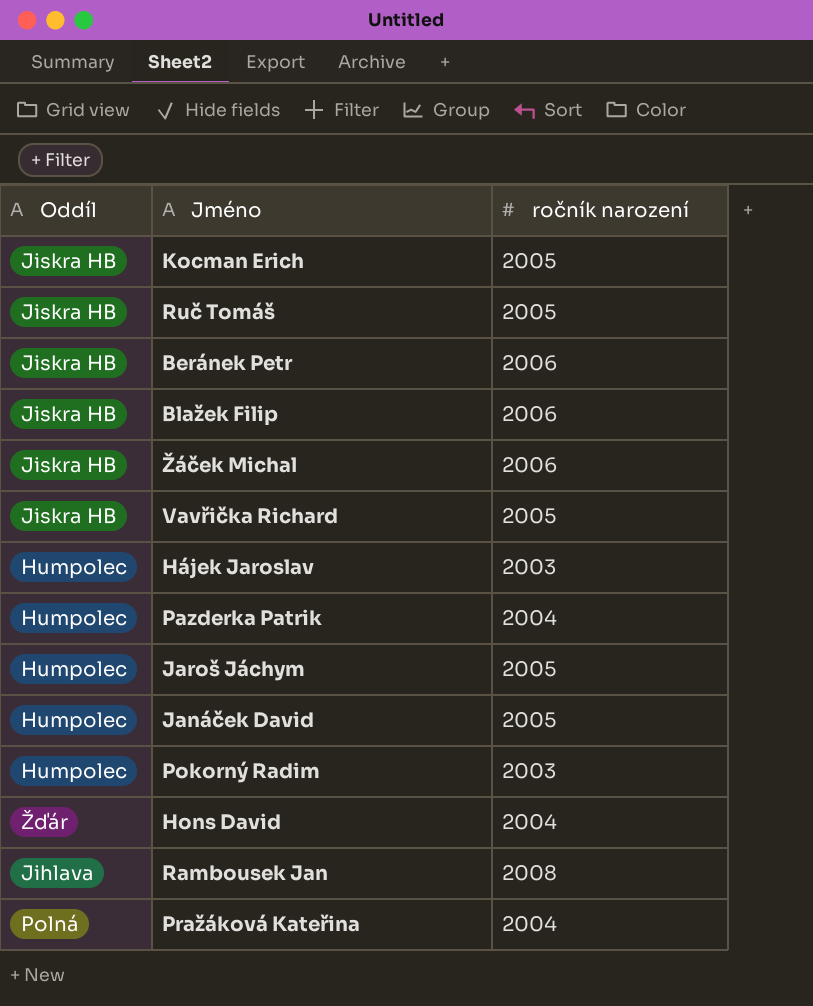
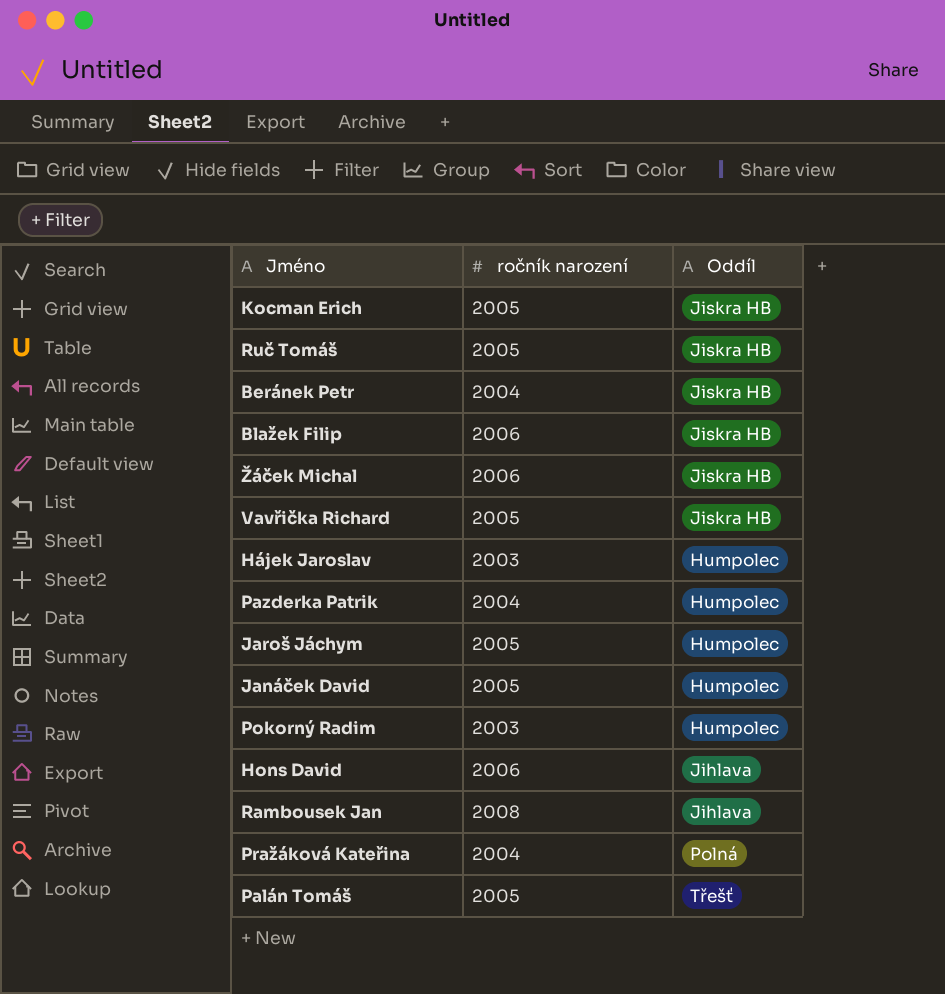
column Oddíl | position: 1 -> 3
Beránek Petr | ročník narození: 2006 -> 2004
Hons David | ročník narození: 2004 -> 2006
Hons David | Oddíl: Žďár -> Jihlava
row Palán Tomáš: none -> 2005 | Třešť

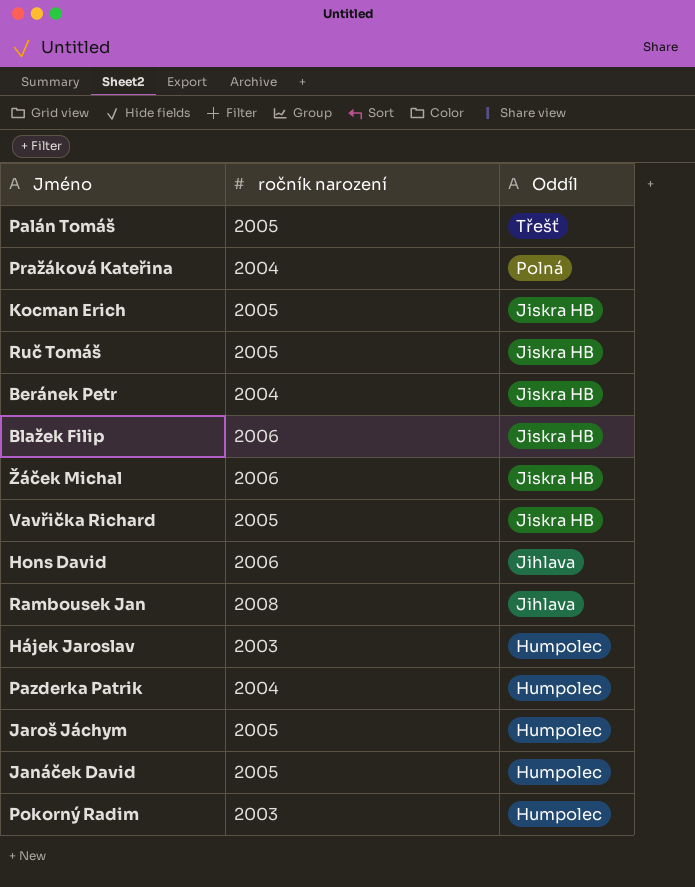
row order: none -> Oddíl descending

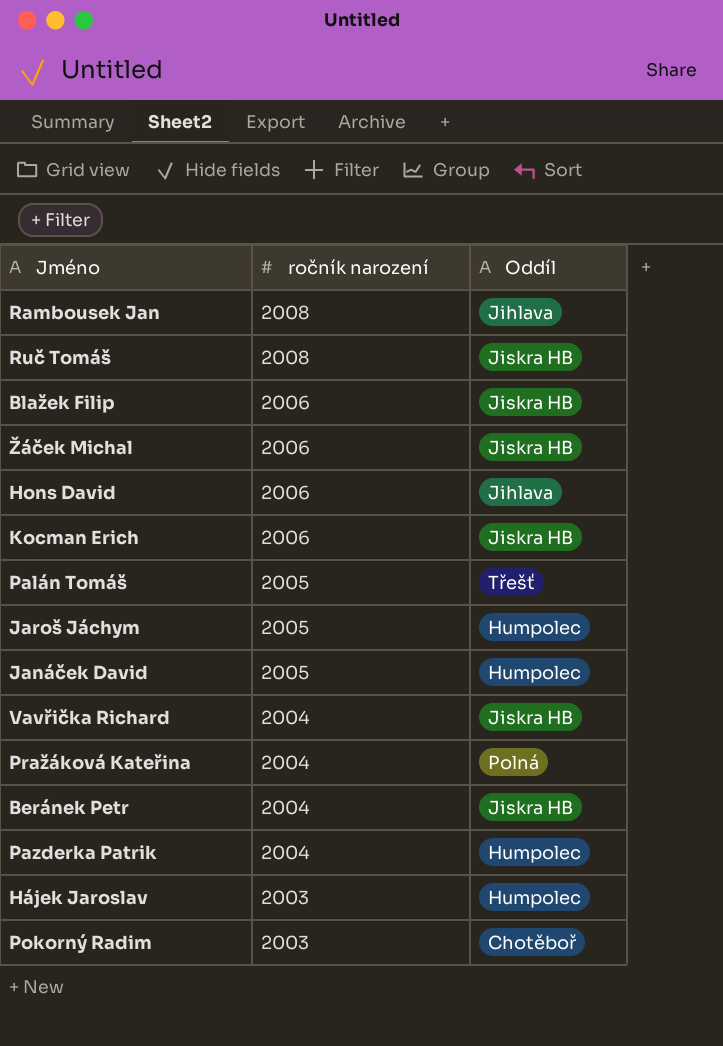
row order: Oddíl descending -> ročník narození descending
Ruč Tomáš | ročník narození: 2005 -> 2008
Kocman Erich | ročník narození: 2005 -> 2006
Vavřička Richard | ročník narození: 2005 -> 2004
Pokorný Radim | Oddíl: Humpolec -> Chotěboř

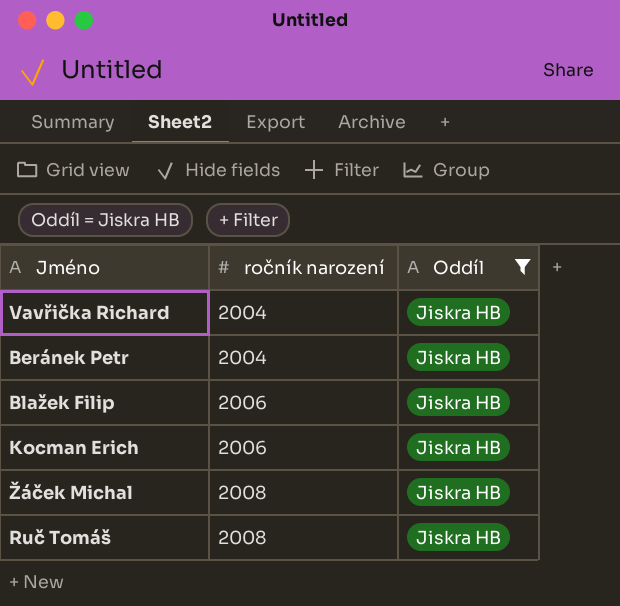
filter: none -> Oddíl = Jiskra HB
row order: ročník narození descending -> ročník narození ascending
Žáček Michal | ročník narození: 2006 -> 2008

